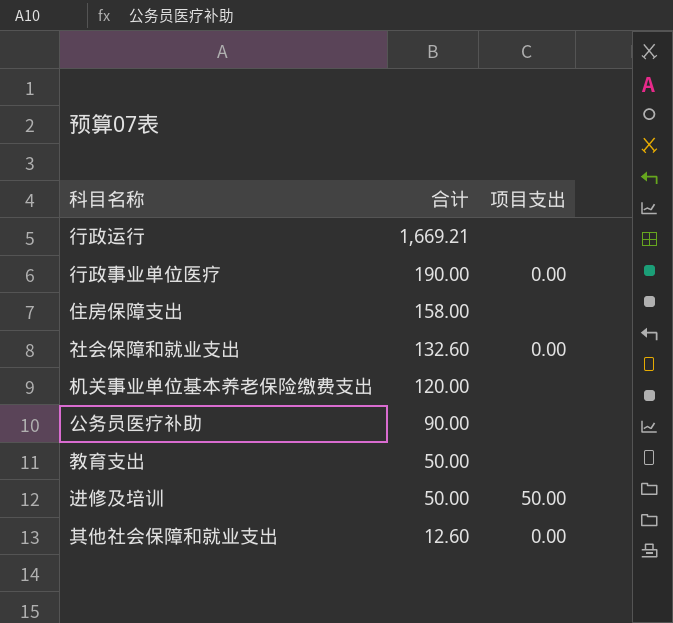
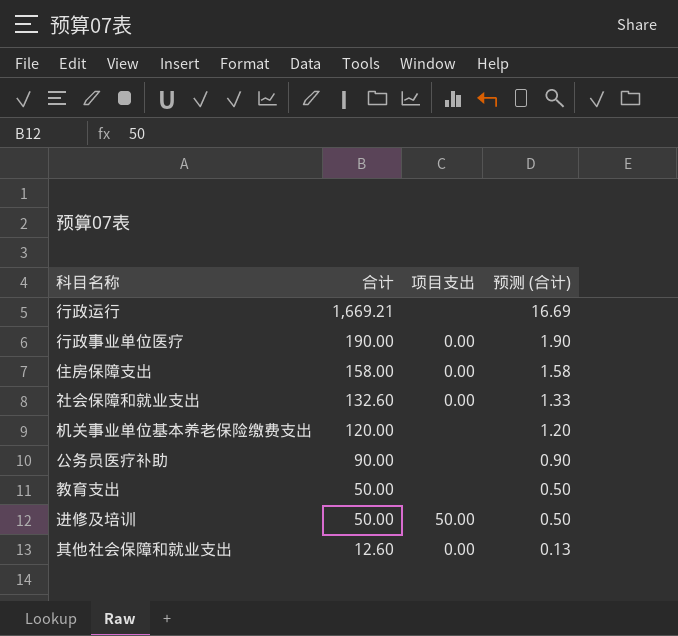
column 预测 (合计) | formula: none -> [合计] * 0.01
住房保障支出 | 项目支出: none -> 0.00

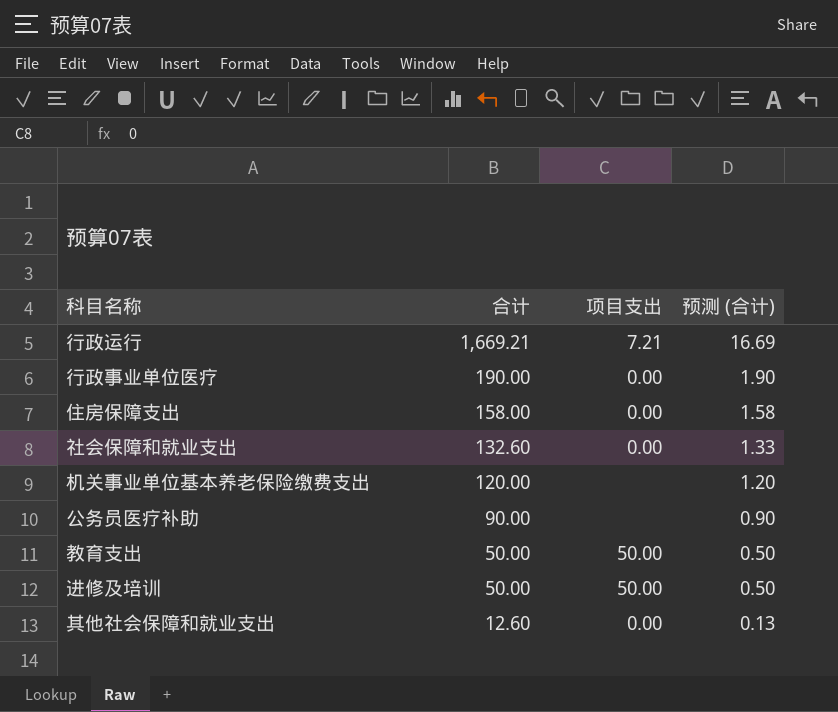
行政运行 | 项目支出: none -> 7.21
教育支出 | 项目支出: none -> 50.00

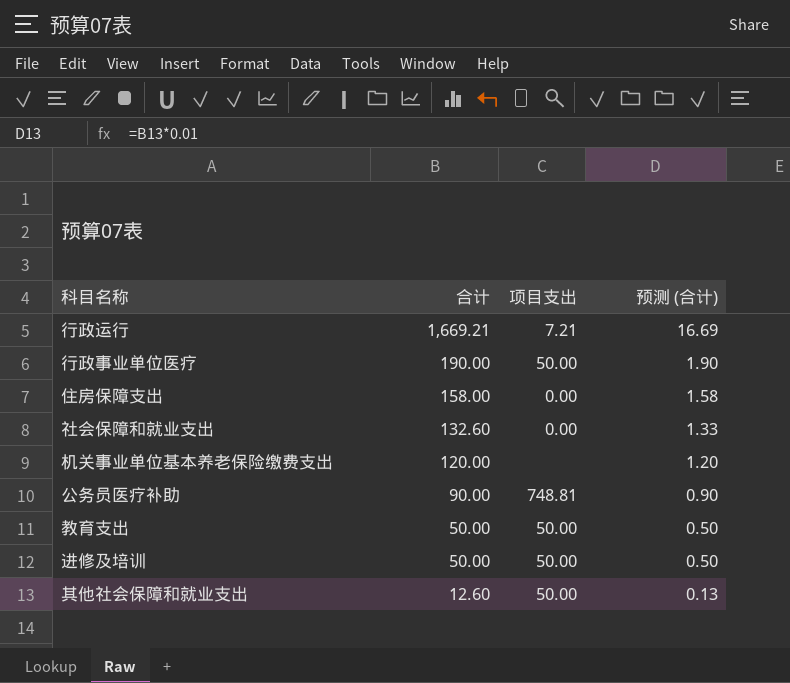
行政事业单位医疗 | 项目支出: 0.00 -> 50.00
公务员医疗补助 | 项目支出: none -> 748.81
其他社会保障和就业支出 | 项目支出: 0.00 -> 50.00

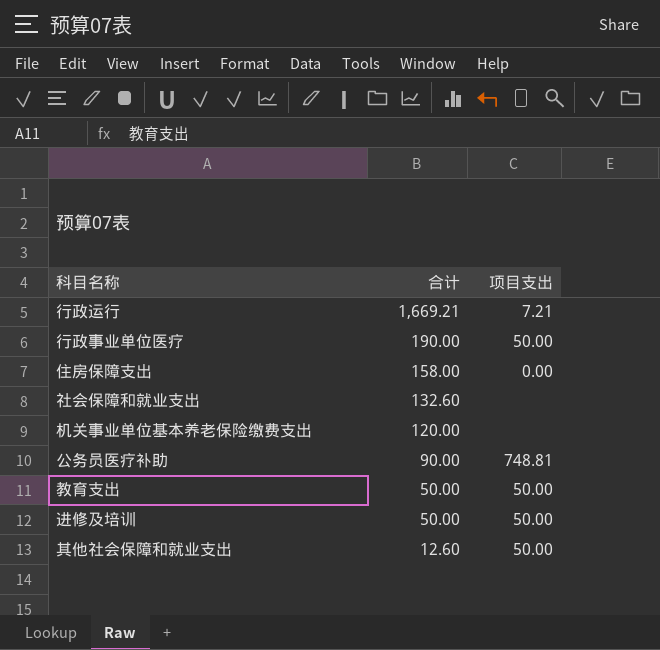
column 预测 (合计) | formula: [合计] * 0.01 -> none
社会保障和就业支出 | 项目支出: 0.00 -> none

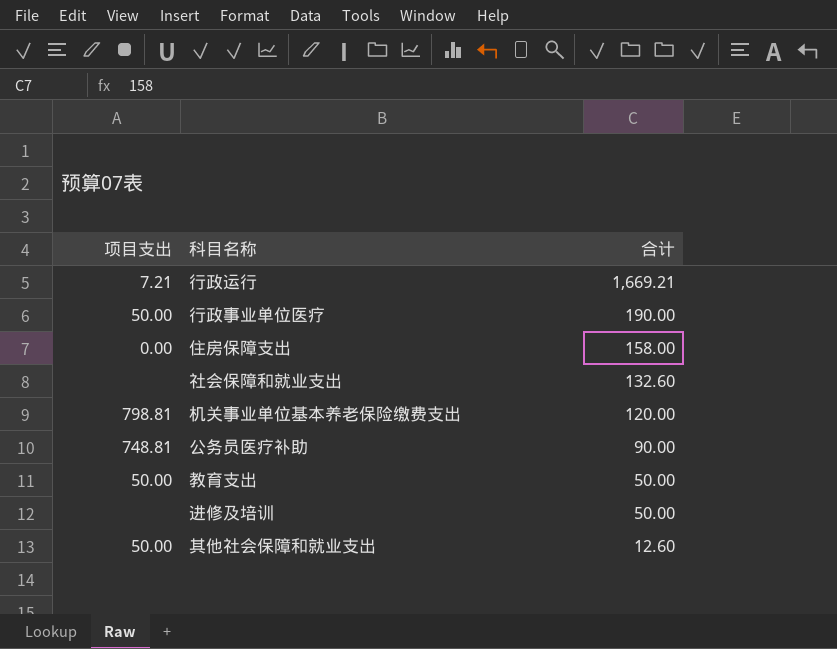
column 项目支出 | position: 3 -> 1
机关事业单位基本养老保险缴费支出 | 项目支出: none -> 798.81
进修及培训 | 项目支出: 50.00 -> none

